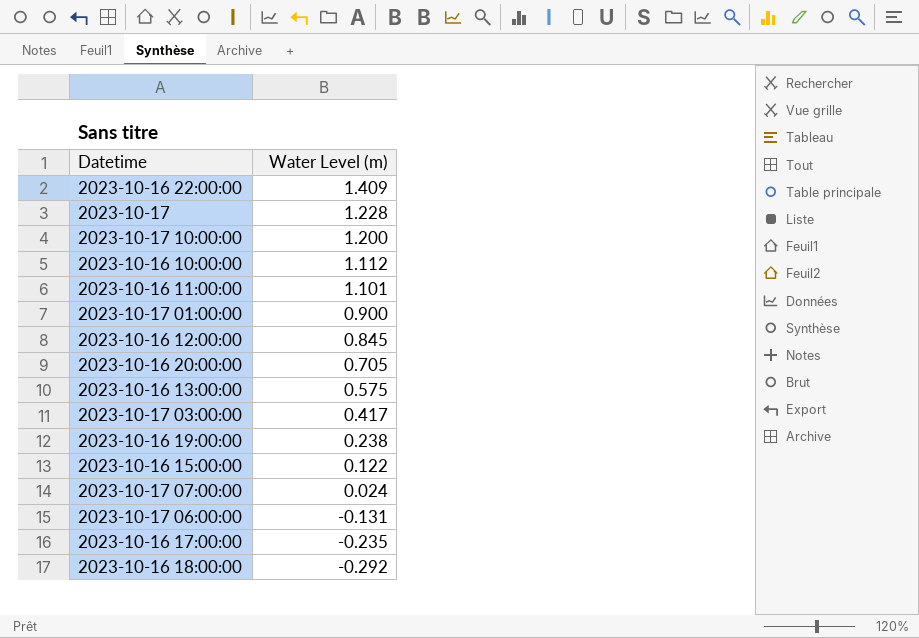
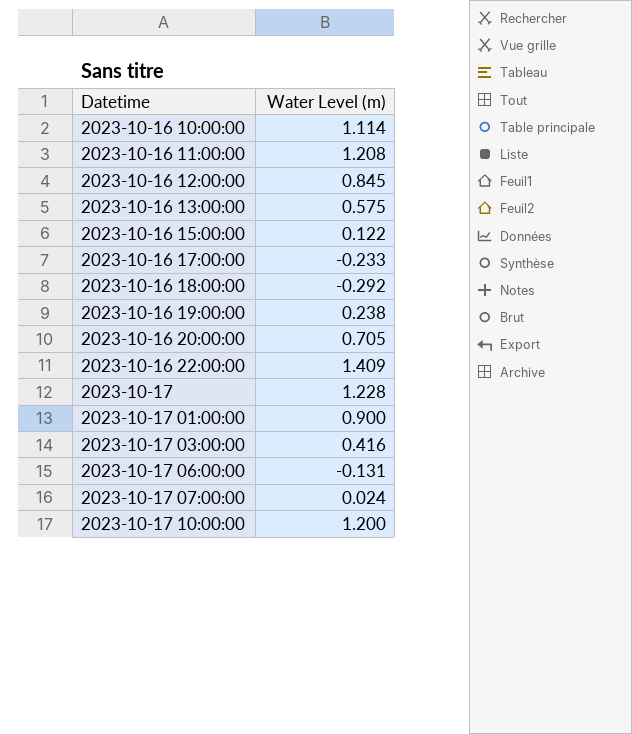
row order: Water Level (m) descending -> Datetime ascending
2023-10-16 10:00:00 | Water Level (m): 1.112 -> 1.114
2023-10-16 11:00:00 | Water Level (m): 1.101 -> 1.208
2023-10-16 17:00:00 | Water Level (m): -0.235 -> -0.233
2023-10-17 03:00:00 | Water Level (m): 0.417 -> 0.416

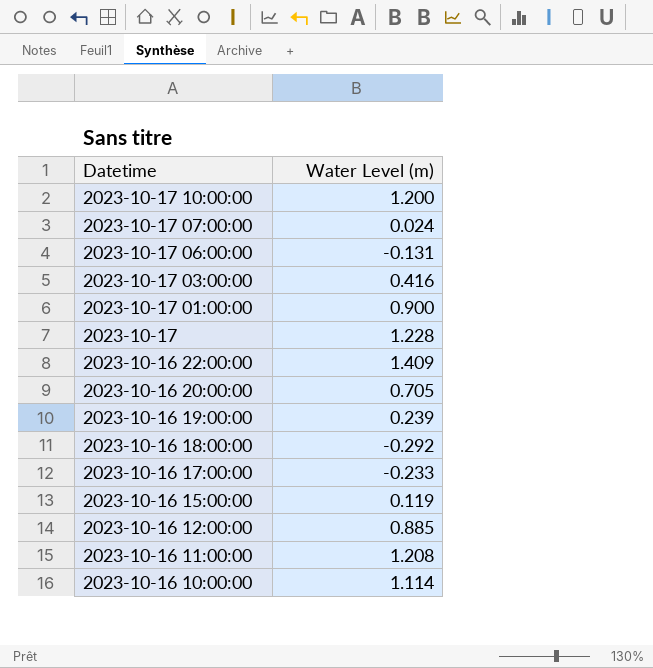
row order: Datetime ascending -> Datetime descending
row 2023-10-16 13:00:00: 0.575 -> none
2023-10-16 19:00:00 | Water Level (m): 0.238 -> 0.239
2023-10-16 15:00:00 | Water Level (m): 0.122 -> 0.119
2023-10-16 12:00:00 | Water Level (m): 0.845 -> 0.885

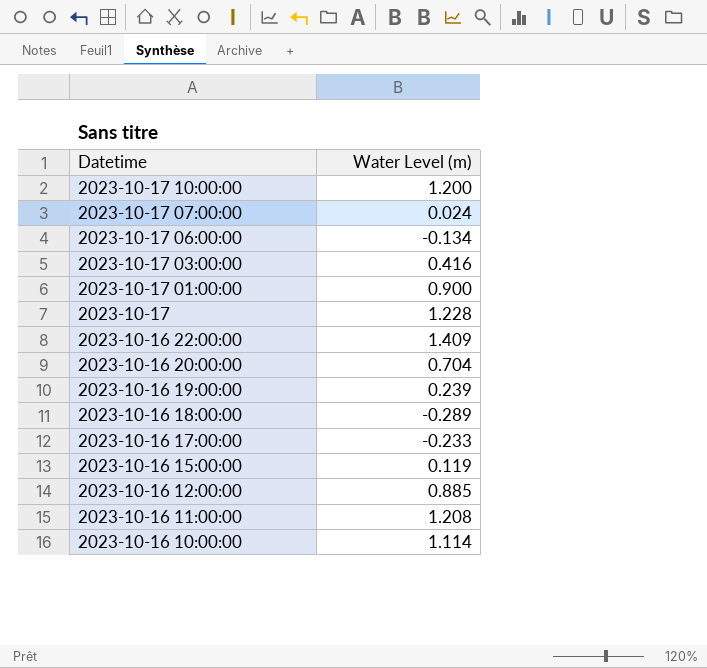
2023-10-17 06:00:00 | Water Level (m): -0.131 -> -0.134
2023-10-16 20:00:00 | Water Level (m): 0.705 -> 0.704
2023-10-16 18:00:00 | Water Level (m): -0.292 -> -0.289

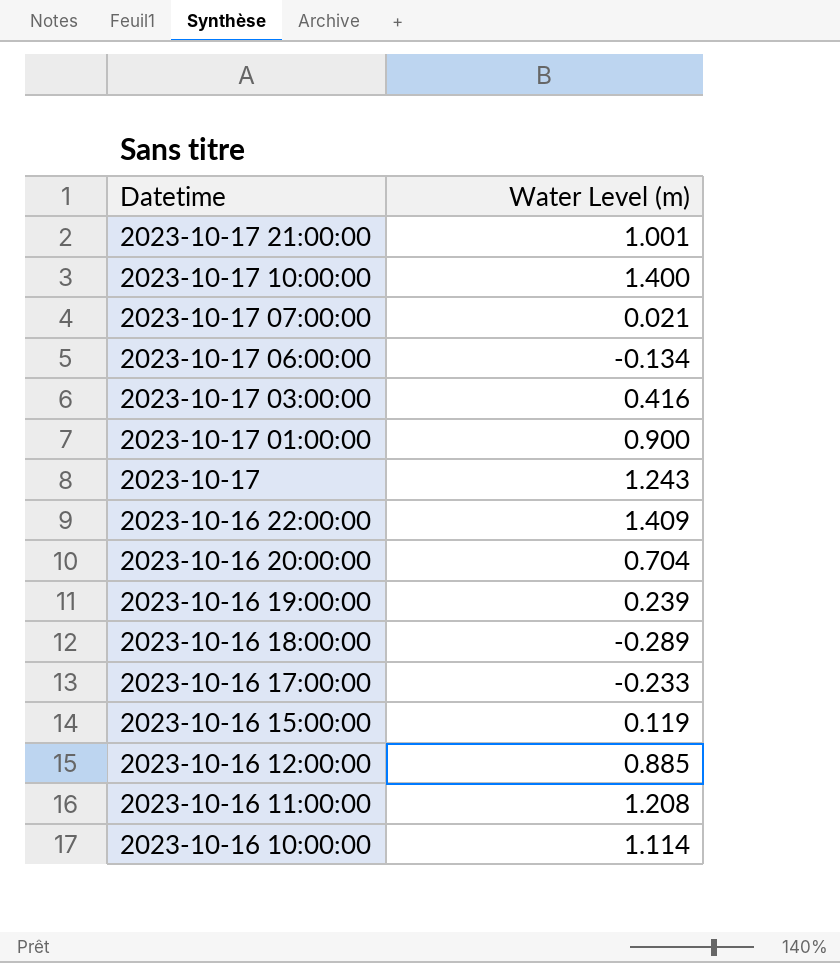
row 2023-10-17 21:00:00: none -> 1.001
2023-10-17 10:00:00 | Water Level (m): 1.200 -> 1.400
2023-10-17 07:00:00 | Water Level (m): 0.024 -> 0.021
2023-10-17 | Water Level (m): 1.228 -> 1.243

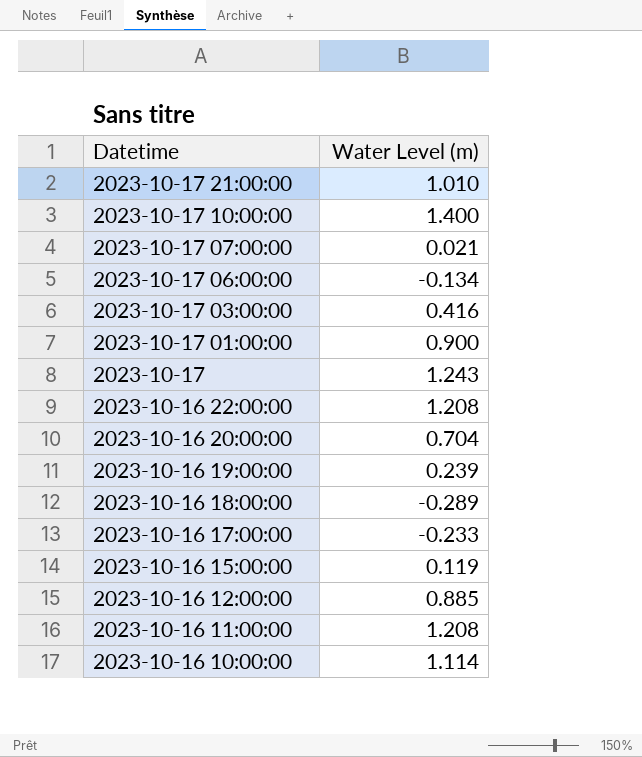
2023-10-17 21:00:00 | Water Level (m): 1.001 -> 1.010
2023-10-16 22:00:00 | Water Level (m): 1.409 -> 1.208

